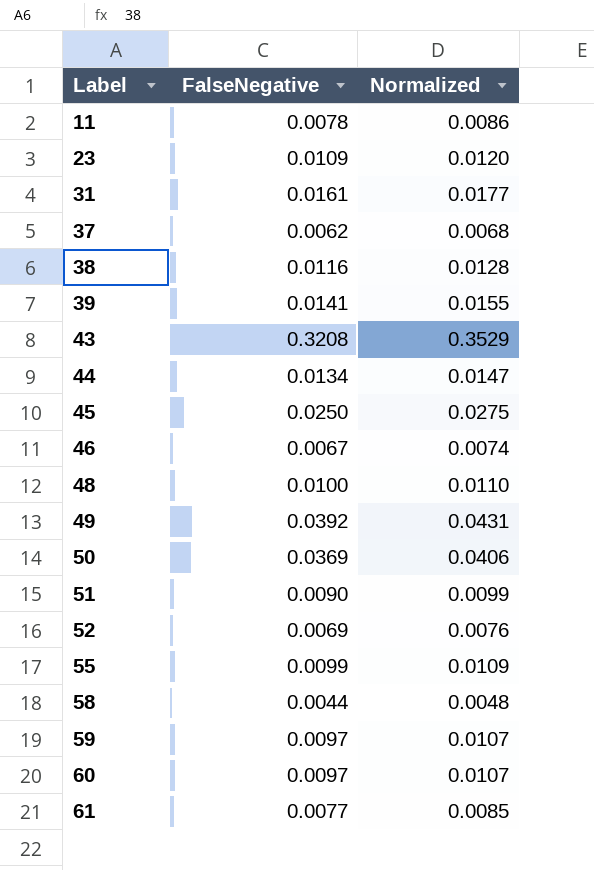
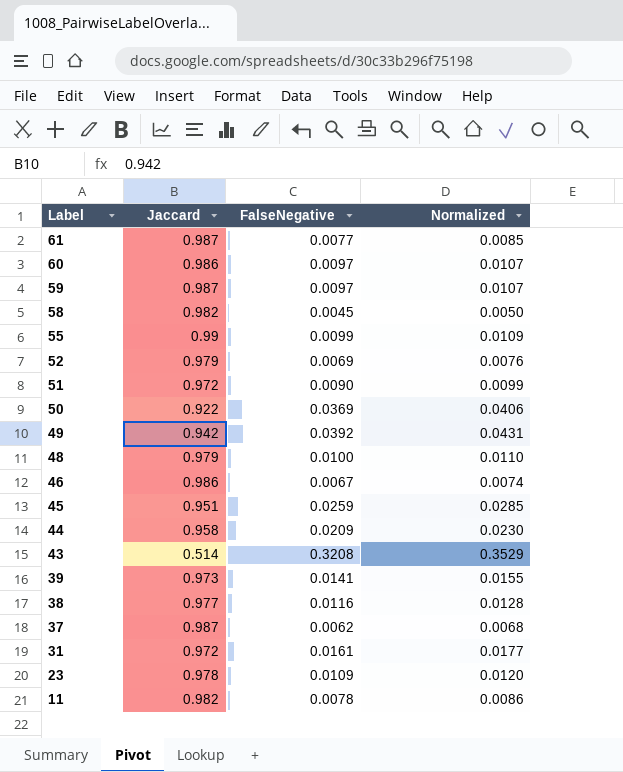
row order: Label ascending -> Label descending
column Jaccard | position: none -> 2
58 | FalseNegative: 0.0044 -> 0.0045
58 | Normalized: 0.0048 -> 0.0050
45 | FalseNegative: 0.0250 -> 0.0259
45 | Normalized: 0.0275 -> 0.0285
44 | FalseNegative: 0.0134 -> 0.0209
44 | Normalized: 0.0147 -> 0.0230

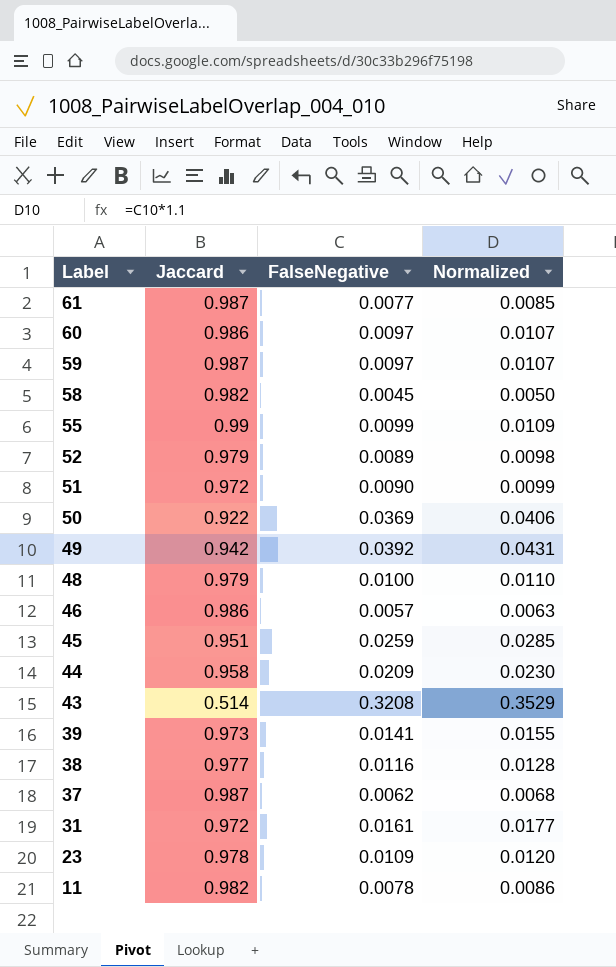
52 | FalseNegative: 0.0069 -> 0.0089
52 | Normalized: 0.0076 -> 0.0098
46 | FalseNegative: 0.0067 -> 0.0057
46 | Normalized: 0.0074 -> 0.0063

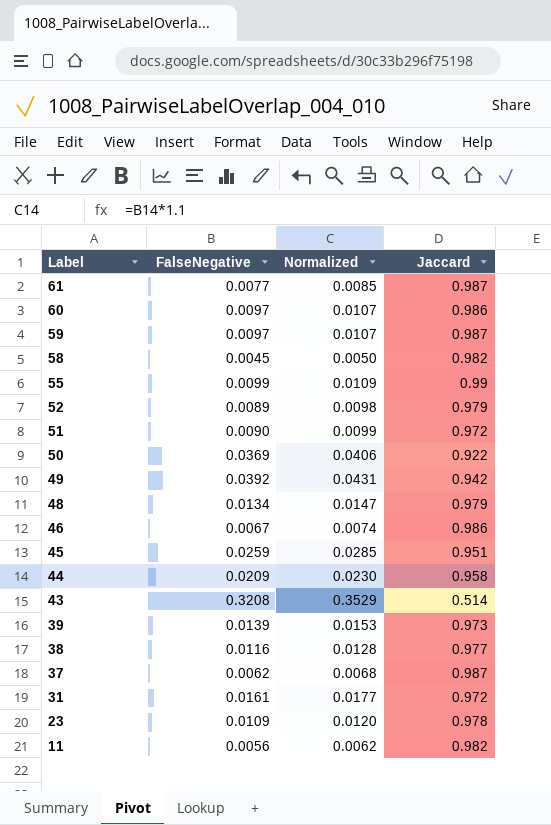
column Jaccard | position: 2 -> 4
48 | FalseNegative: 0.0100 -> 0.0134
48 | Normalized: 0.0110 -> 0.0147
46 | FalseNegative: 0.0057 -> 0.0067
46 | Normalized: 0.0063 -> 0.0074
39 | FalseNegative: 0.0141 -> 0.0139
39 | Normalized: 0.0155 -> 0.0153
11 | FalseNegative: 0.0078 -> 0.0056
11 | Normalized: 0.0086 -> 0.0062

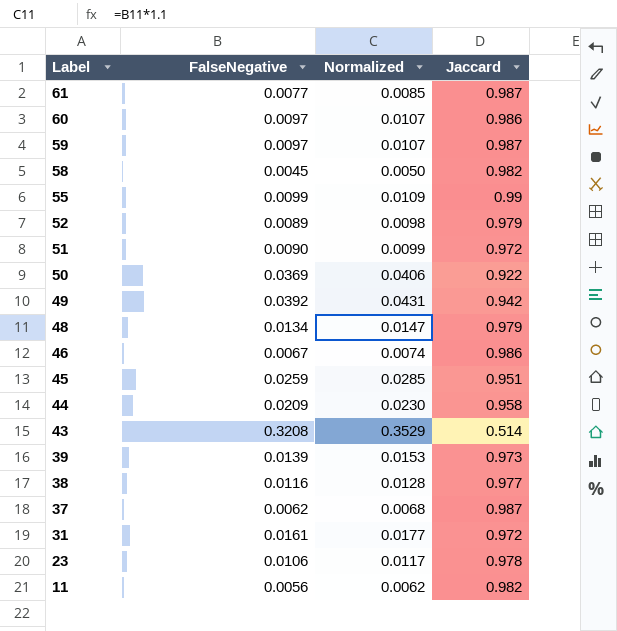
23 | FalseNegative: 0.0109 -> 0.0106
23 | Normalized: 0.0120 -> 0.0117

